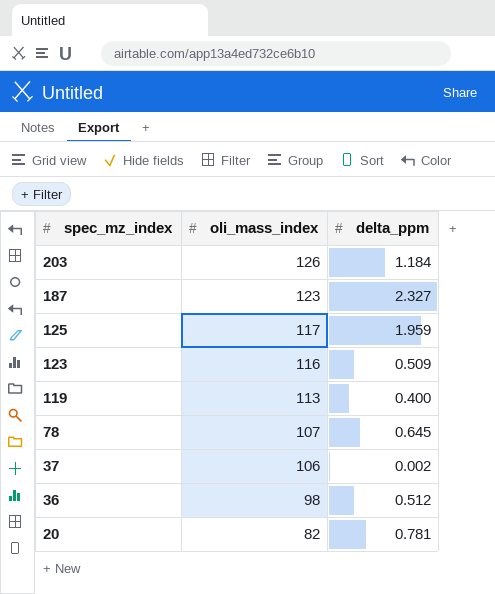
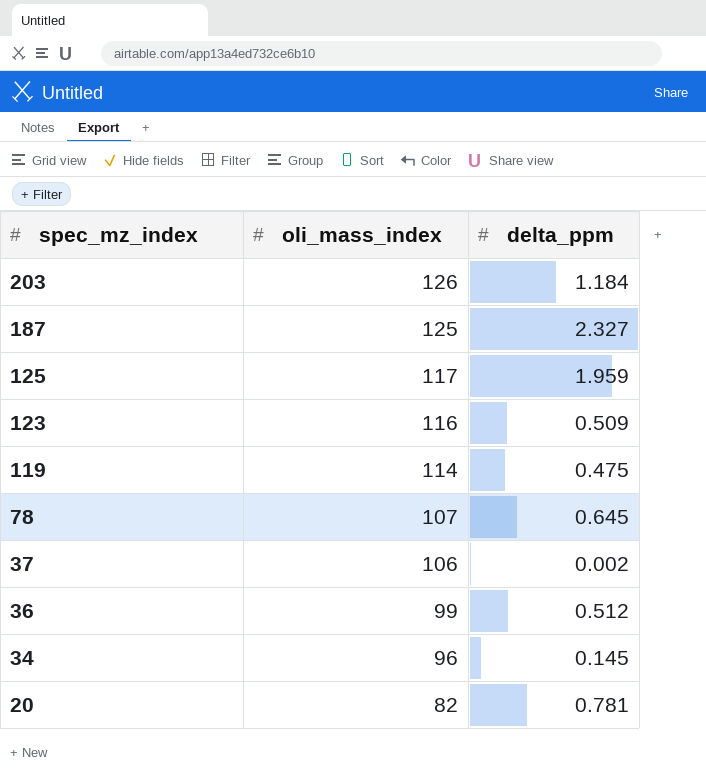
187 | oli_mass_index: 123 -> 125
119 | oli_mass_index: 113 -> 114
119 | delta_ppm: 0.400 -> 0.475
36 | oli_mass_index: 98 -> 99
row 34: none -> 96 | 0.145

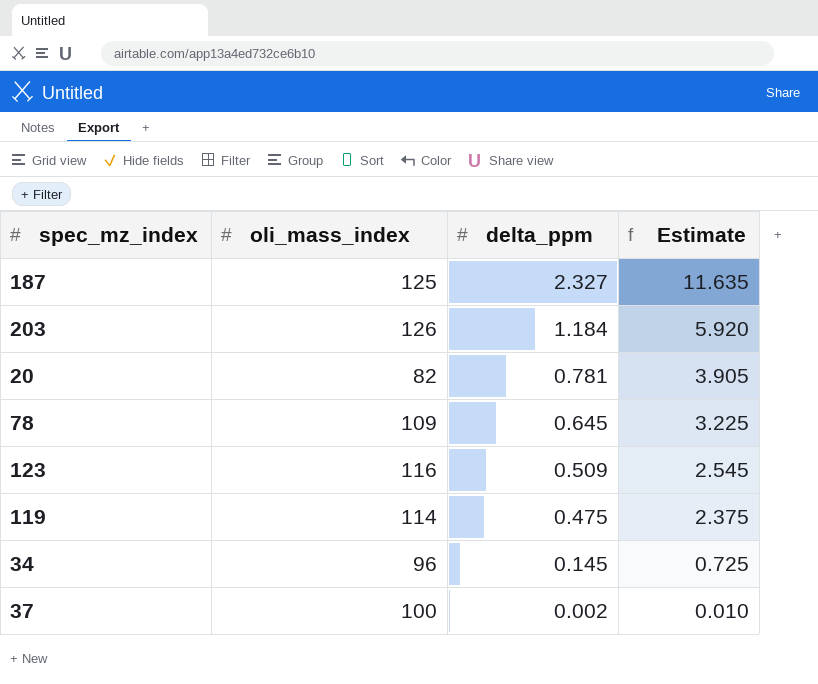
row order: spec_mz_index descending -> delta_ppm descending
column Estimate | formula: none -> [delta_ppm] * 5
row 125: 117 | 1.959 -> none
row 36: 99 | 0.512 -> none
78 | oli_mass_index: 107 -> 109
37 | oli_mass_index: 106 -> 100

